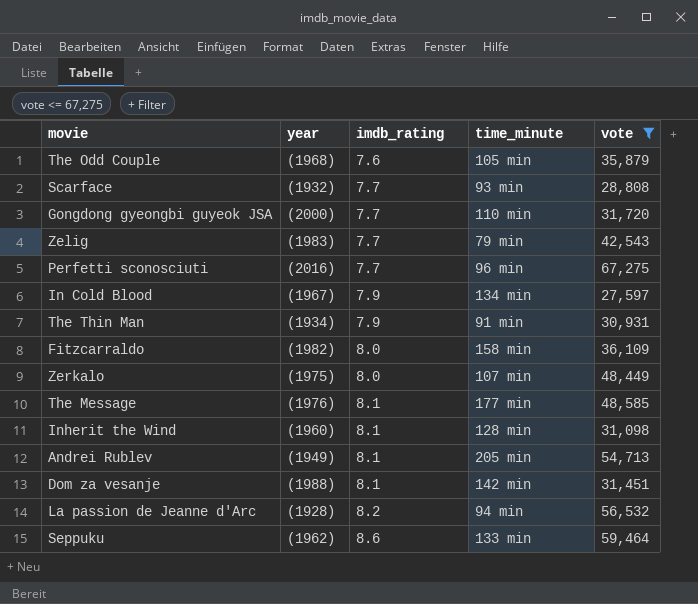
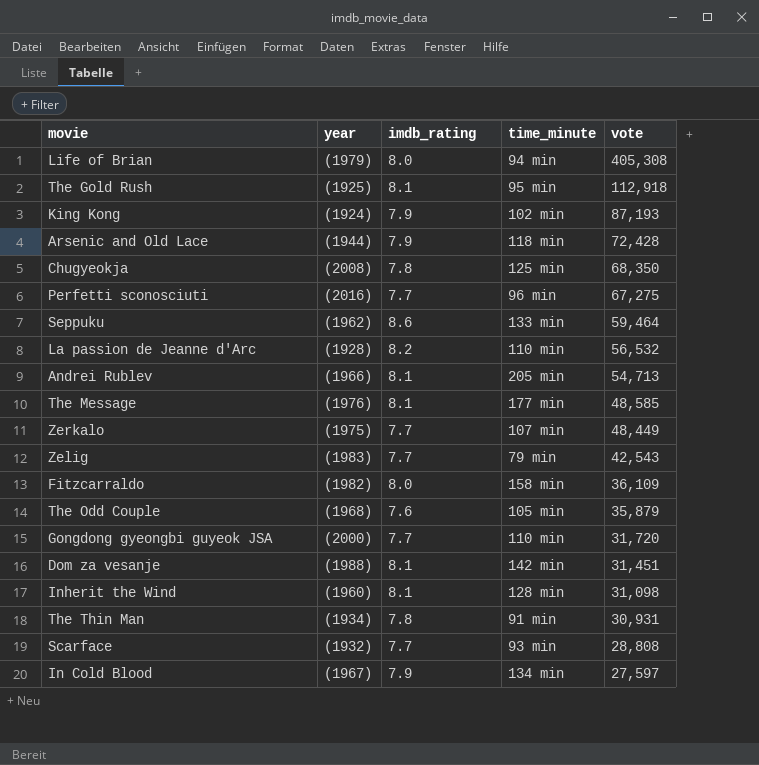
filter: vote <= 67,275 -> none
row order: imdb_rating ascending -> vote descending
La passion de Jeanne d'Arc | time_minute: 94 min -> 110 min
Andrei Rublev | year: (1949) -> (1966)
Zerkalo | imdb_rating: 8.0 -> 7.7
The Thin Man | imdb_rating: 7.9 -> 7.8

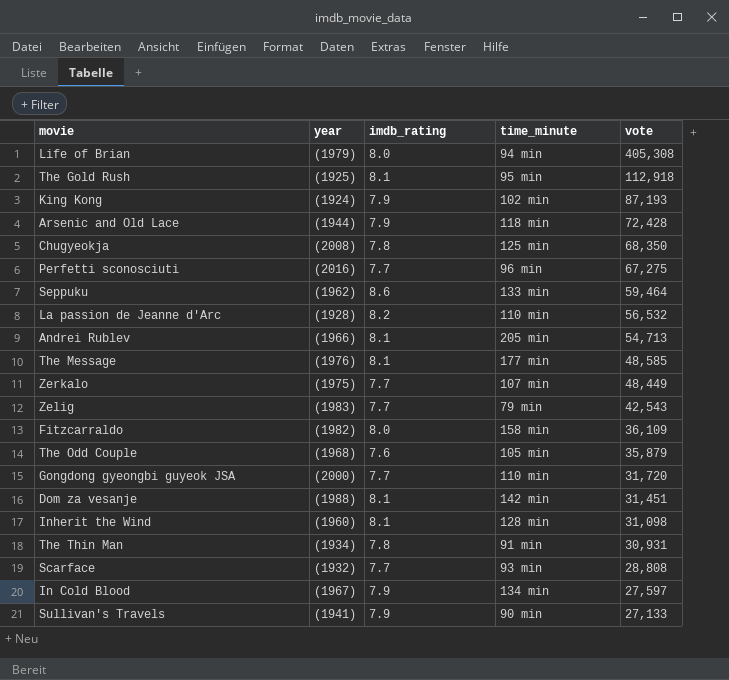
row Sullivan's Travels: none -> (1941) | 7.9 | 90 min | 27,133

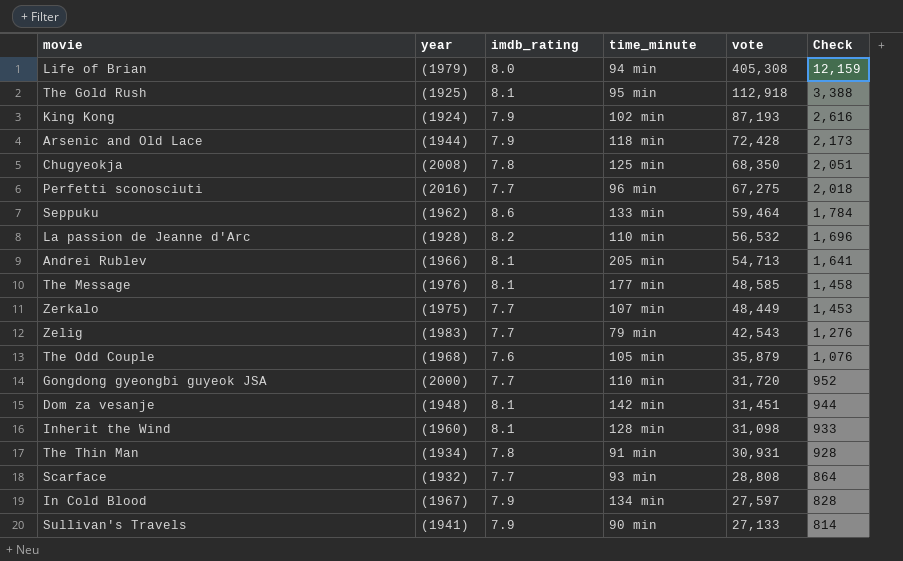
column Check | formula: none -> [vote] * 0.03
row Fitzcarraldo: (1982) | 8.0 | 158 min | 36,109 -> none
Dom za vesanje | year: (1988) -> (1948)

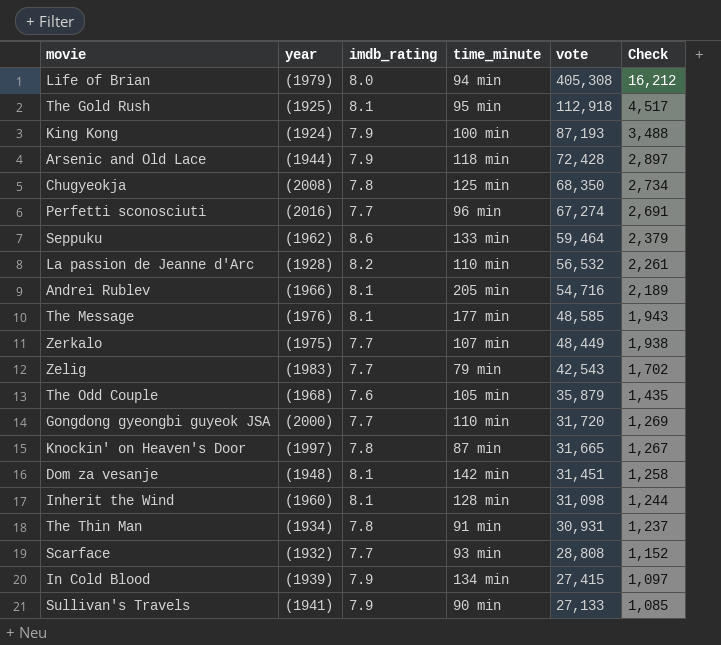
column Check | formula: [vote] * 0.03 -> [vote] * 0.04
King Kong | time_minute: 102 min -> 100 min
Perfetti sconosciuti | vote: 67,275 -> 67,274
Andrei Rublev | vote: 54,713 -> 54,716
row Knockin' on Heaven's Door: none -> (1997) | 7.8 | 87 min | 31,665 | 1,267
In Cold Blood | year: (1967) -> (1939)
In Cold Blood | vote: 27,597 -> 27,415

